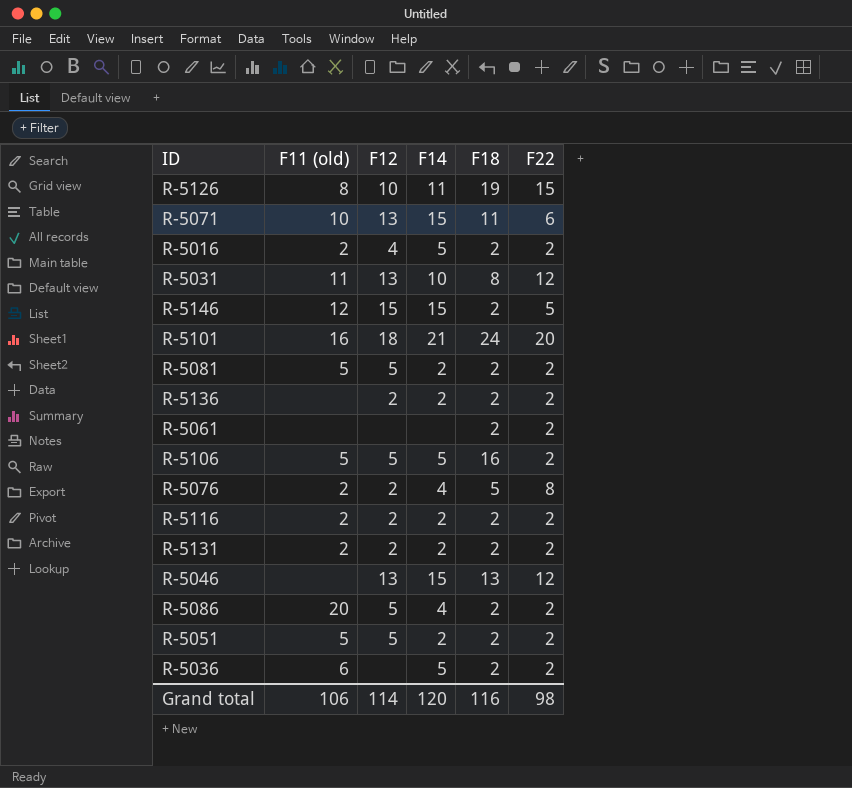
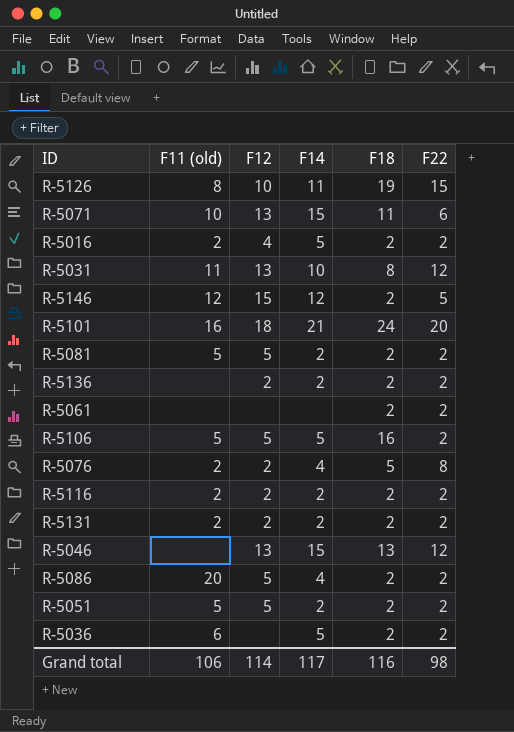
R-5146 | F14: 15 -> 12
Grand total | F14: 120 -> 117

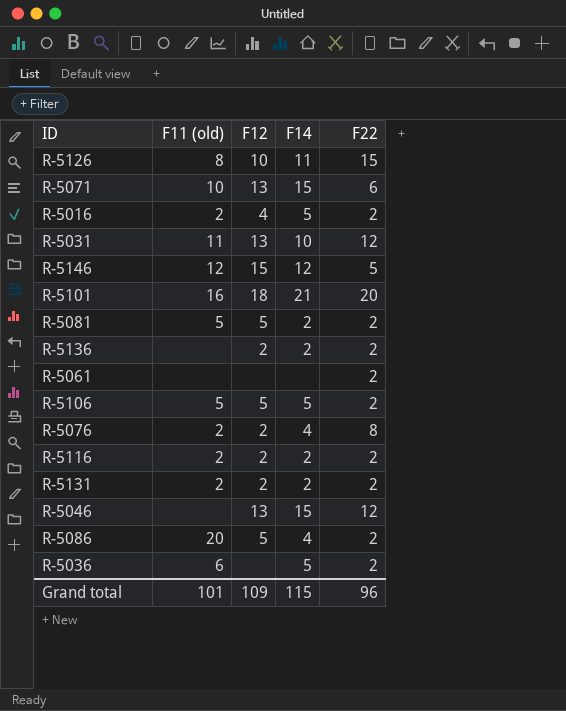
column F18 | position: 5 -> none
row R-5051: 5 | 5 | 2 | 2 | 2 -> none
Grand total | F11 (old): 106 -> 101
Grand total | F12: 114 -> 109
Grand total | F14: 117 -> 115
Grand total | F22: 98 -> 96

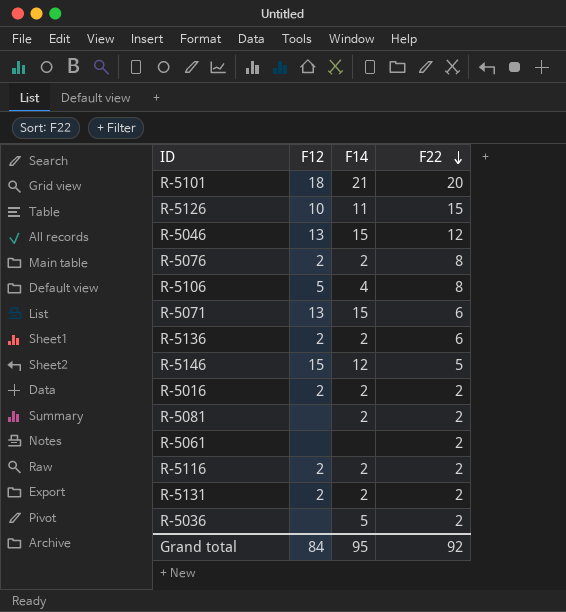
row order: none -> F22 descending
column F11 (old) | position: 2 -> none
row R-5031: 11 | 13 | 10 | 12 -> none
row R-5086: 20 | 5 | 4 | 2 -> none
R-5076 | F14: 4 -> 2
R-5106 | F14: 5 -> 4
R-5106 | F22: 2 -> 8
R-5136 | F22: 2 -> 6
R-5016 | F12: 4 -> 2
R-5016 | F14: 5 -> 2
R-5081 | F12: 5 -> none
Grand total | F12: 109 -> 84
Grand total | F14: 115 -> 95
Grand total | F22: 96 -> 92

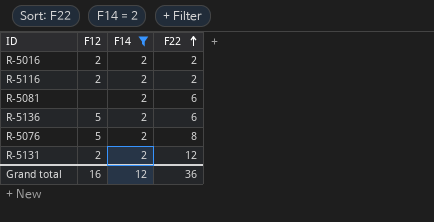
filter: none -> F14 = 2
row order: F22 descending -> F22 ascending
R-5081 | F22: 2 -> 6
R-5136 | F12: 2 -> 5
R-5076 | F12: 2 -> 5
R-5131 | F22: 2 -> 12
Grand total | F12: 84 -> 16
Grand total | F14: 95 -> 12
Grand total | F22: 92 -> 36

